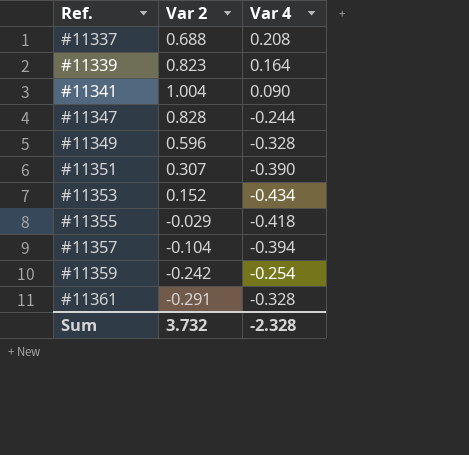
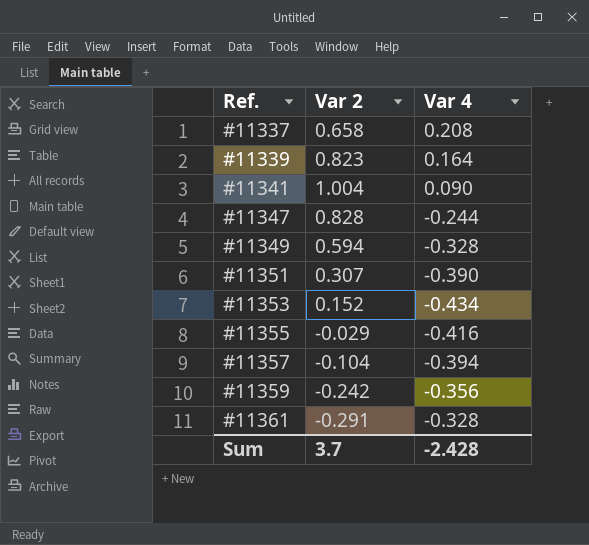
#11337 | Var 2: 0.688 -> 0.658
#11349 | Var 2: 0.596 -> 0.594
#11355 | Var 4: -0.418 -> -0.416
#11359 | Var 4: -0.254 -> -0.356
Sum | Var 2: 3.732 -> 3.7
Sum | Var 4: -2.328 -> -2.428

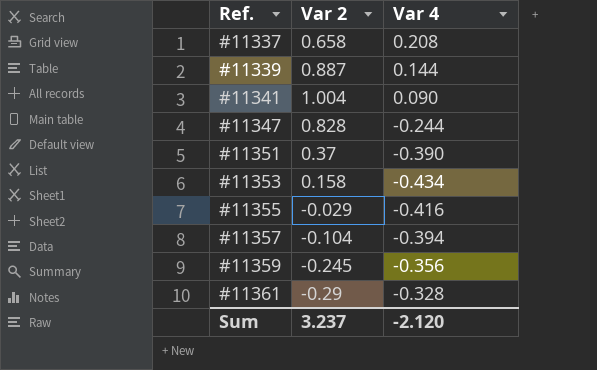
row #11349: 0.594 | -0.328 -> none
#11339 | Var 2: 0.823 -> 0.887
#11339 | Var 4: 0.164 -> 0.144
#11351 | Var 2: 0.307 -> 0.37
#11353 | Var 2: 0.152 -> 0.158
#11359 | Var 2: -0.242 -> -0.245
#11361 | Var 2: -0.291 -> -0.29
Sum | Var 2: 3.7 -> 3.237
Sum | Var 4: -2.428 -> -2.120

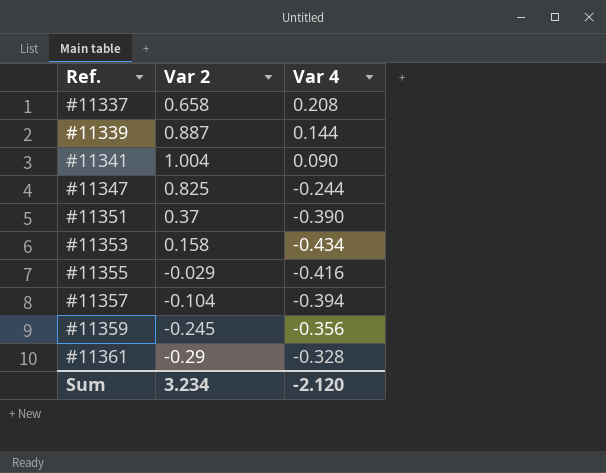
#11347 | Var 2: 0.828 -> 0.825
Sum | Var 2: 3.237 -> 3.234

